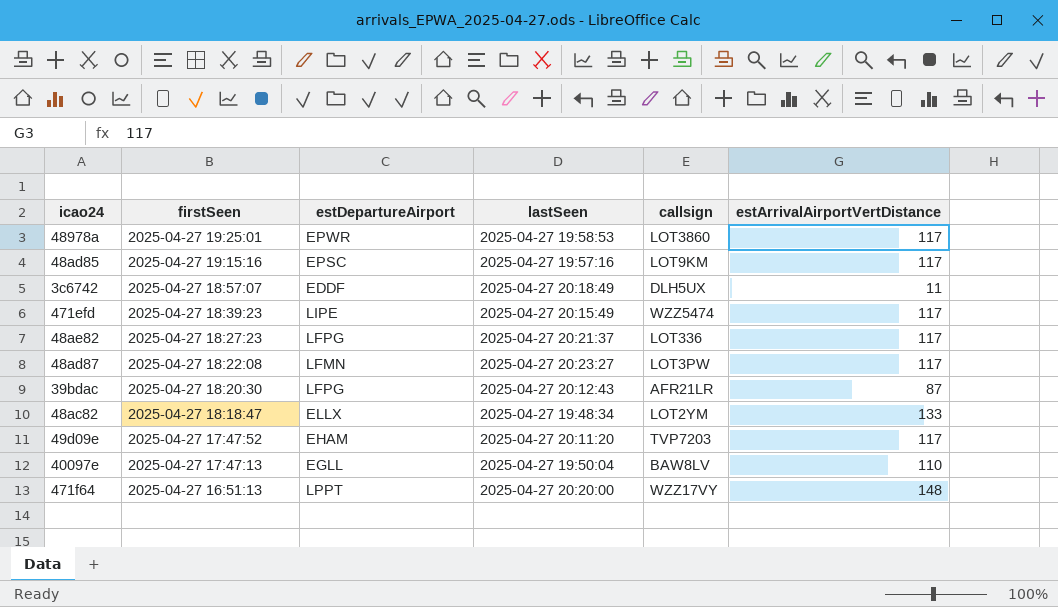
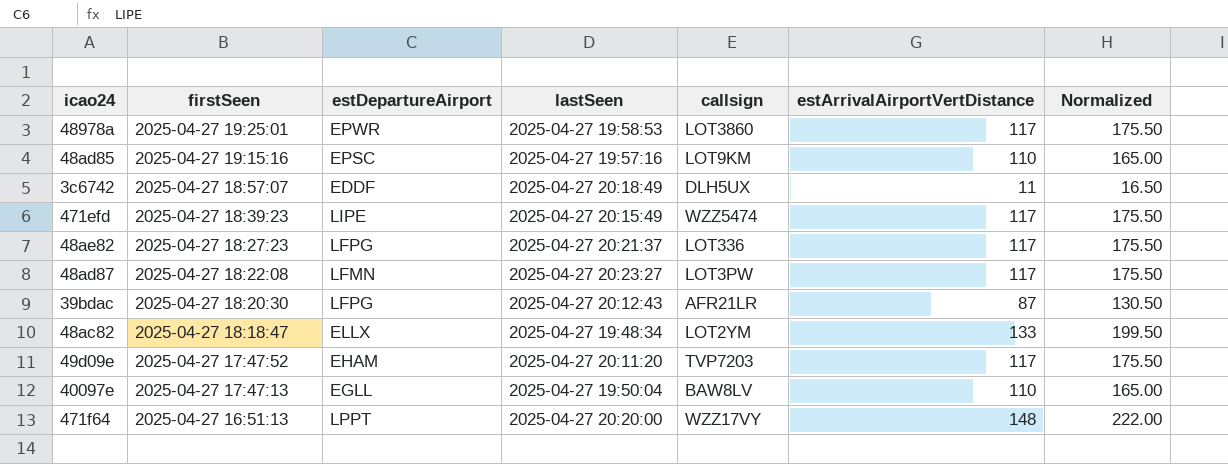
column Normalized | formula: none -> [estArrivalAirportVertDistance] * 1.5
48ad85 | estArrivalAirportVertDistance: 117 -> 110

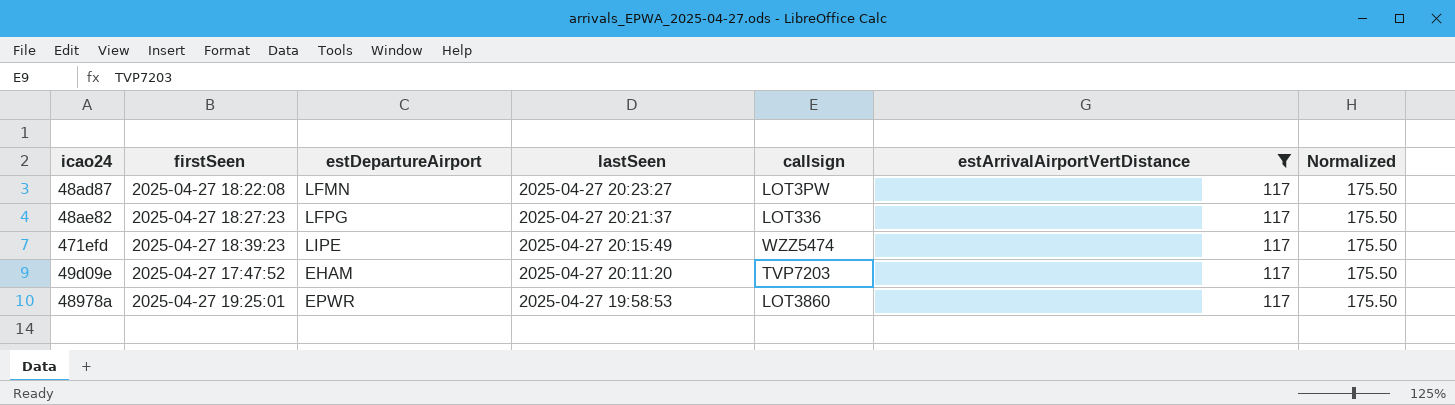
filter: none -> estArrivalAirportVertDistance = 117
row order: firstSeen descending -> lastSeen descending

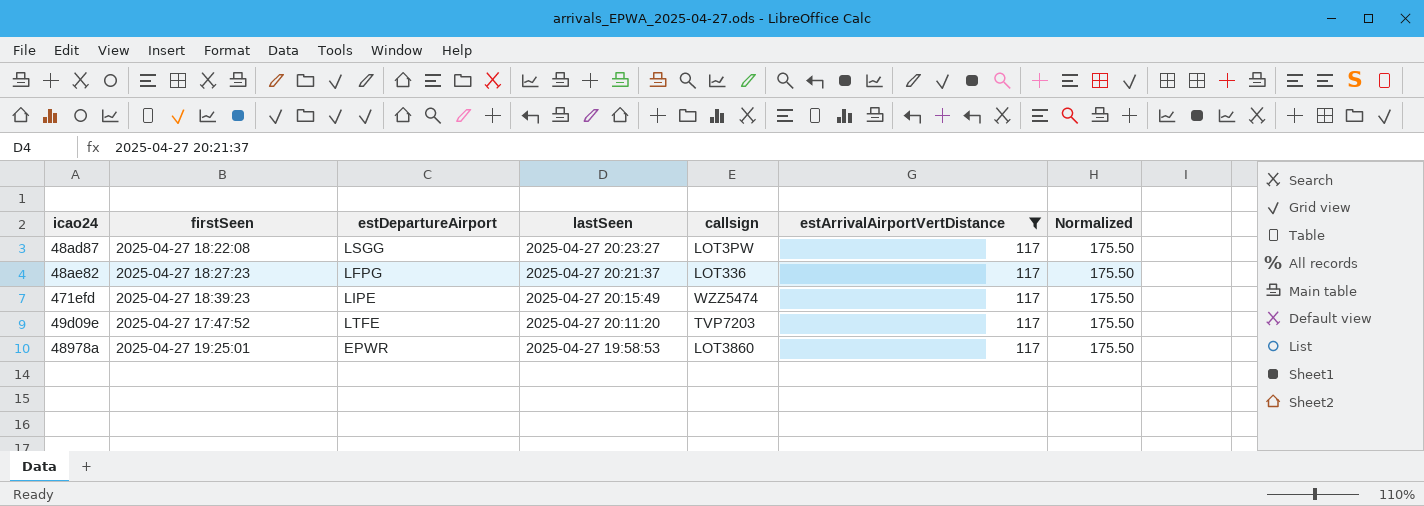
48ad87 | estDepartureAirport: LFMN -> LSGG
49d09e | estDepartureAirport: EHAM -> LTFE

